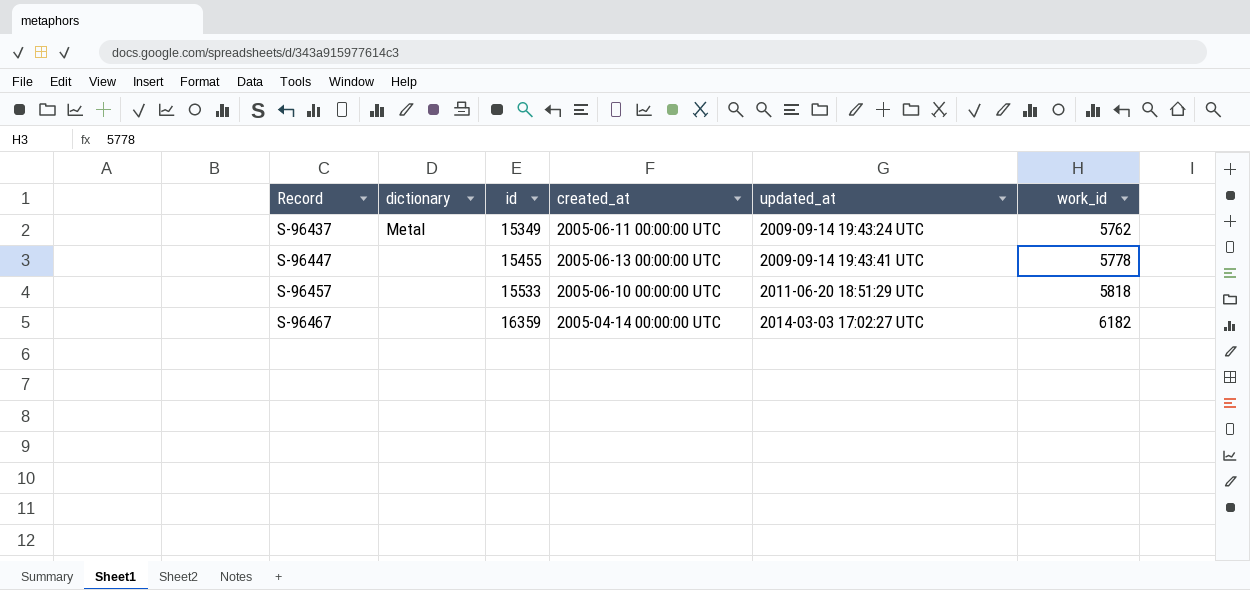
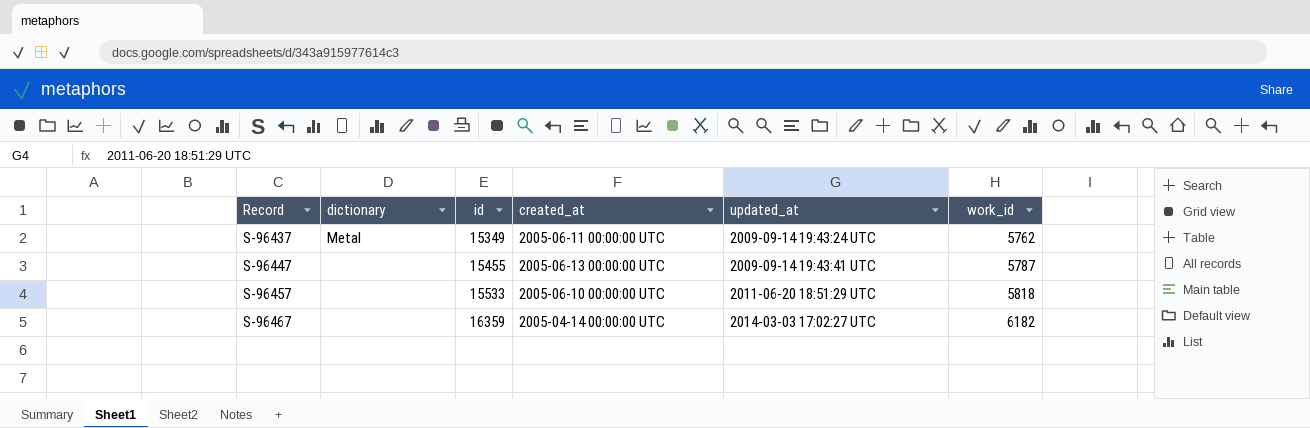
S-96447 | work_id: 5778 -> 5787

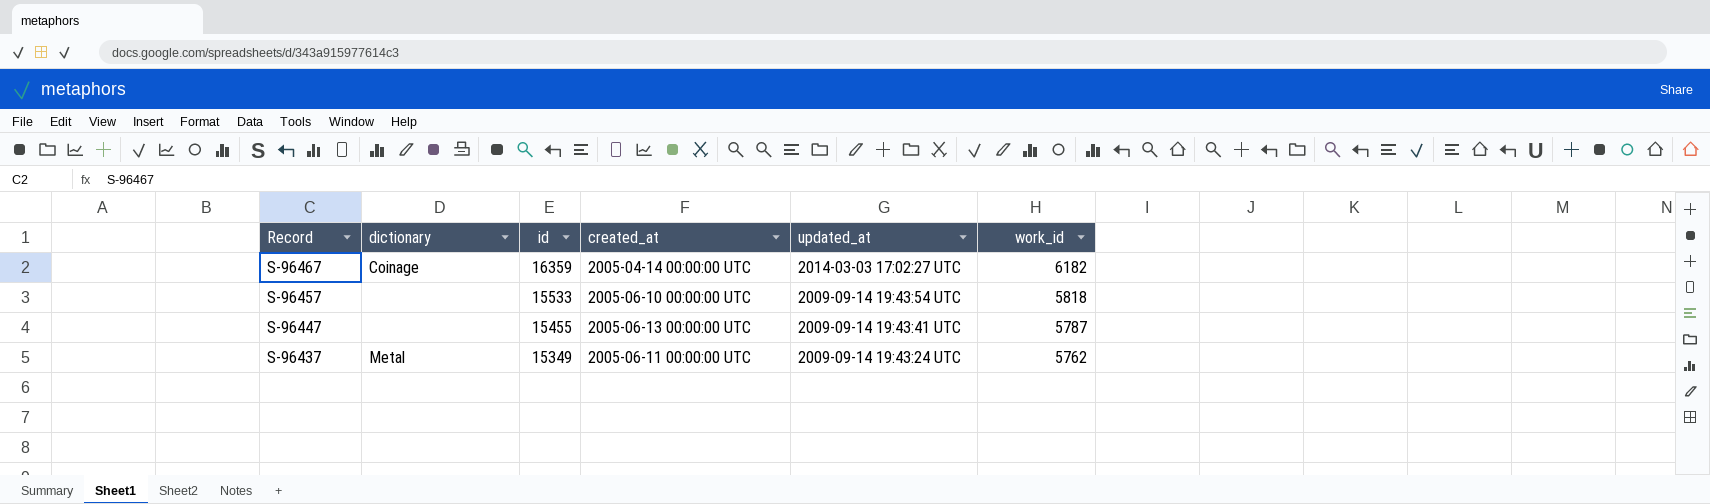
row order: Record ascending -> Record descending
S-96467 | dictionary: none -> Coinage
S-96457 | updated_at: 2011-06-20 18:51:29 UTC -> 2009-09-14 19:43:54 UTC

